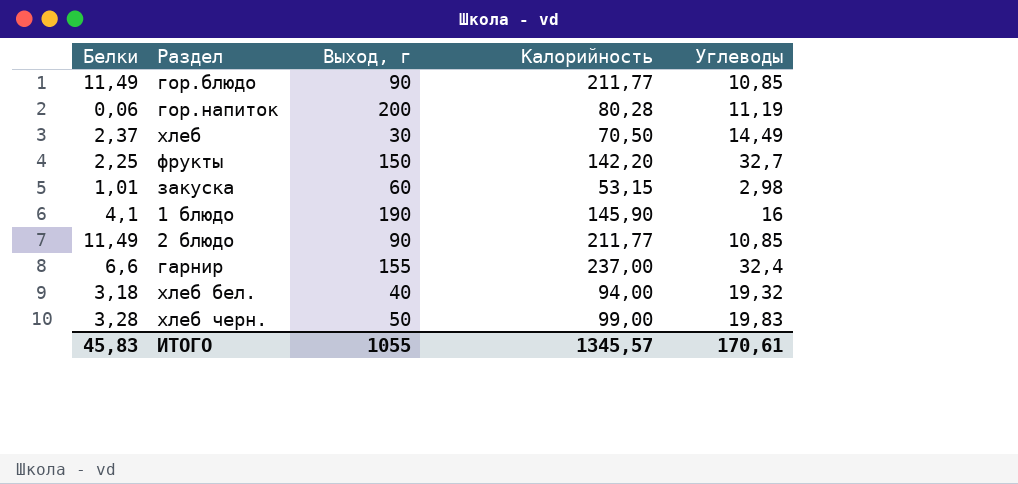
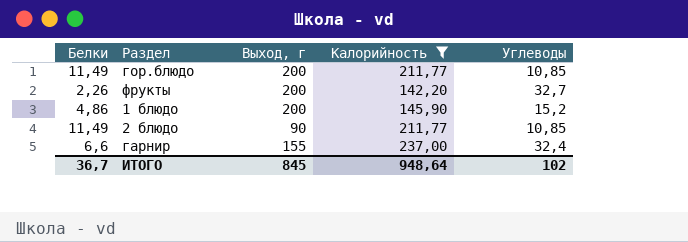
filter: none -> Калорийность >= 142,20
гор.блюдо | Выход, г: 90 -> 200
фрукты | Белки: 2,25 -> 2,26
фрукты | Выход, г: 150 -> 200
1 блюдо | Белки: 4,1 -> 4,86
1 блюдо | Выход, г: 190 -> 200
1 блюдо | Углеводы: 16 -> 15,2
ИТОГО | Белки: 45,83 -> 36,7
ИТОГО | Выход, г: 1055 -> 845
ИТОГО | Калорийность: 1345,57 -> 948,64
ИТОГО | Углеводы: 170,61 -> 102

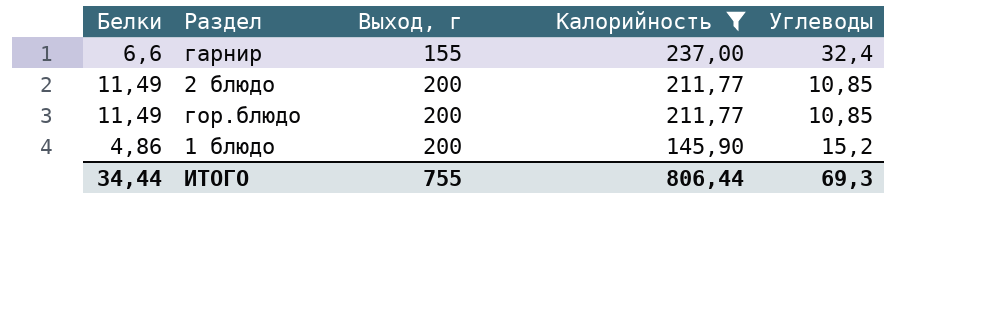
row order: none -> Выход, г ascending
row фрукты: 2,26 | 200 | 142,20 | 32,7 -> none
2 блюдо | Выход, г: 90 -> 200
ИТОГО | Белки: 36,7 -> 34,44
ИТОГО | Выход, г: 845 -> 755
ИТОГО | Калорийность: 948,64 -> 806,44
ИТОГО | Углеводы: 102 -> 69,3

